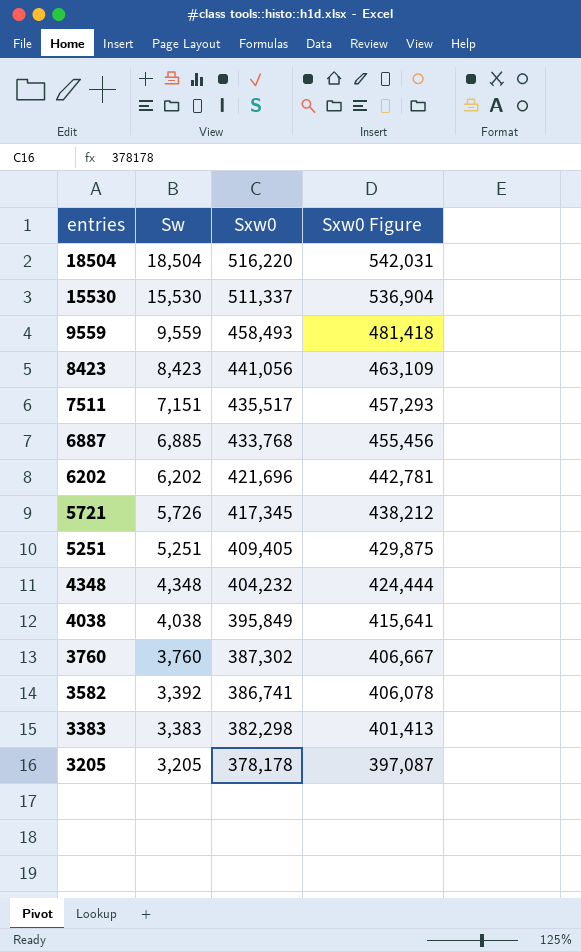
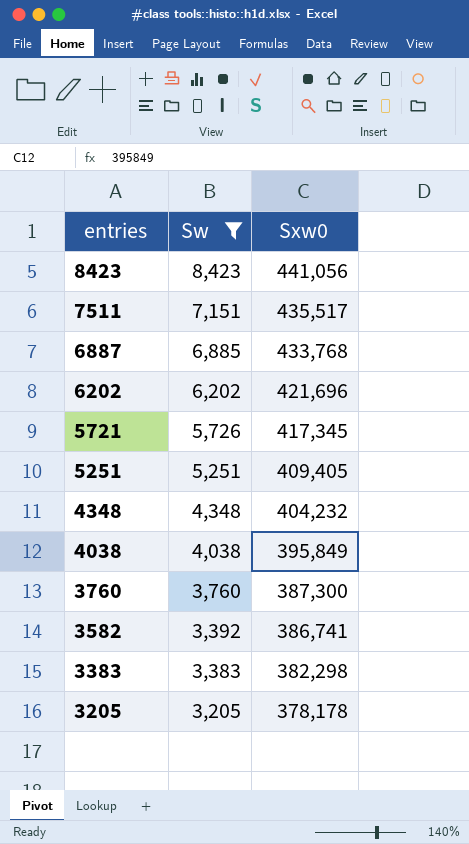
filter: none -> Sw <= 8,423
column Sxw0 Figure | formula: [Sxw0] * 1.05 -> none
3760 | Sxw0: 387,302 -> 387,300

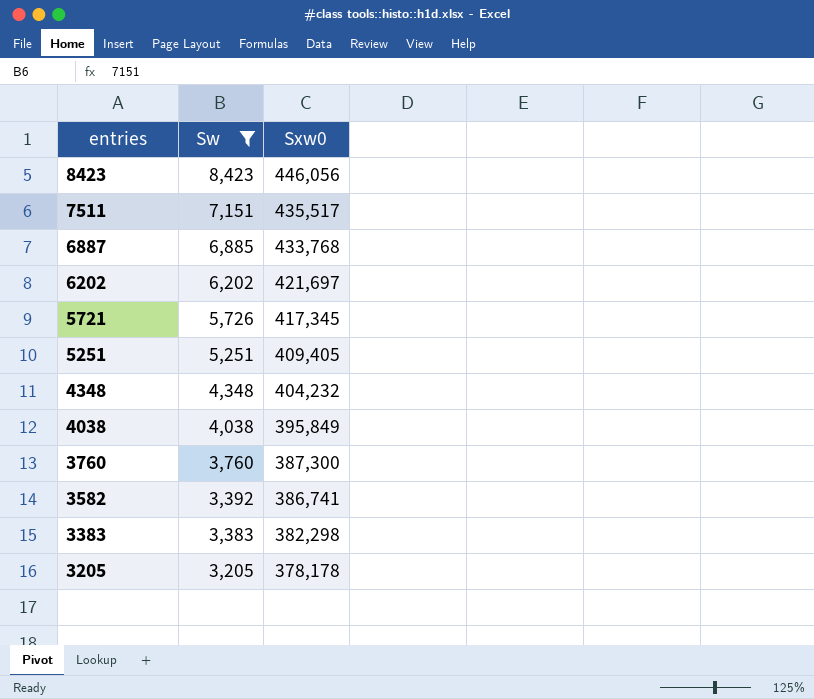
8423 | Sxw0: 441,056 -> 446,056
6202 | Sxw0: 421,696 -> 421,697

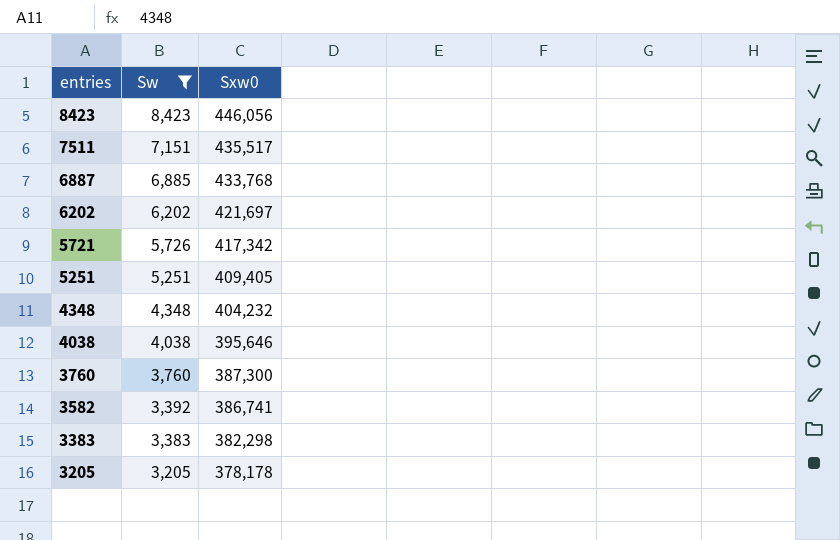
5721 | Sxw0: 417,345 -> 417,342
4038 | Sxw0: 395,849 -> 395,646

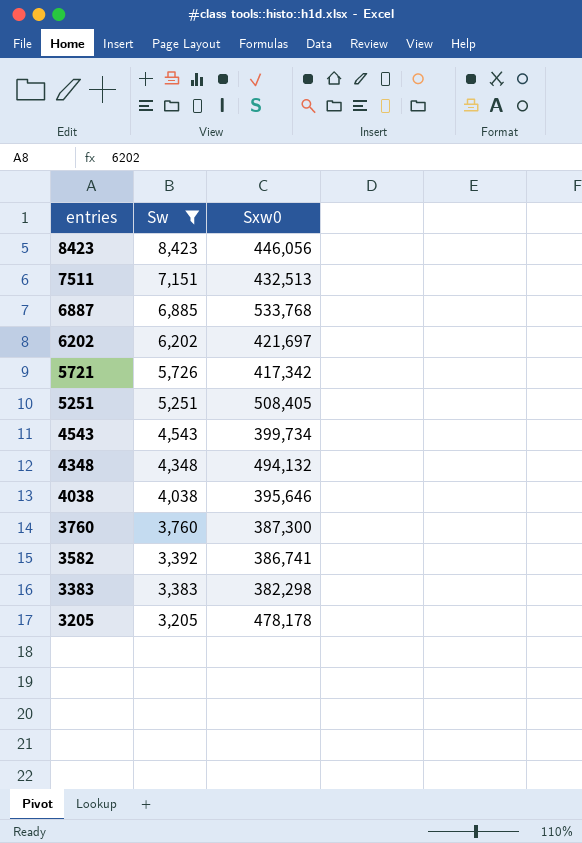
7511 | Sxw0: 435,517 -> 432,513
6887 | Sxw0: 433,768 -> 533,768
5251 | Sxw0: 409,405 -> 508,405
row 4543: none -> 4,543 | 399,734
4348 | Sxw0: 404,232 -> 494,132
3205 | Sxw0: 378,178 -> 478,178

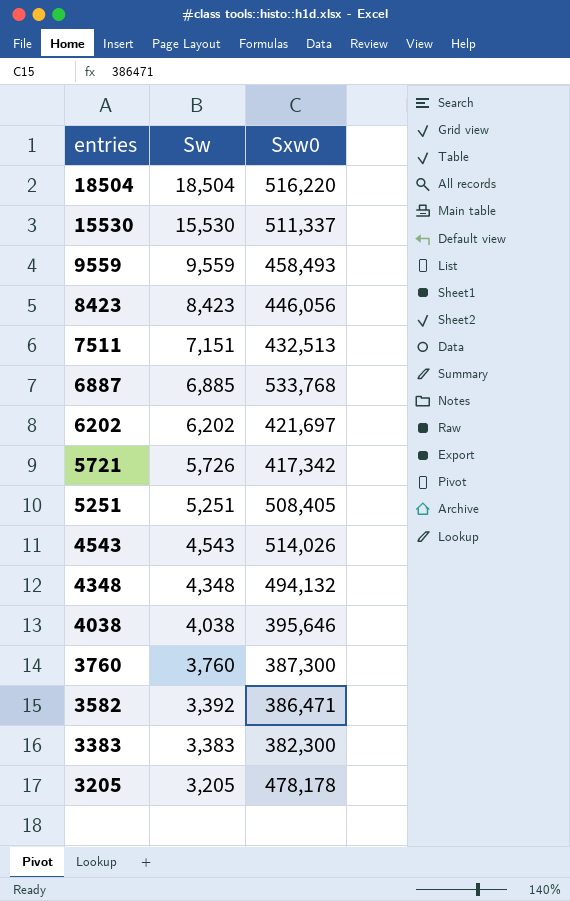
filter: Sw <= 8,423 -> none
4543 | Sxw0: 399,734 -> 514,026
3582 | Sxw0: 386,741 -> 386,471
3383 | Sxw0: 382,298 -> 382,300

